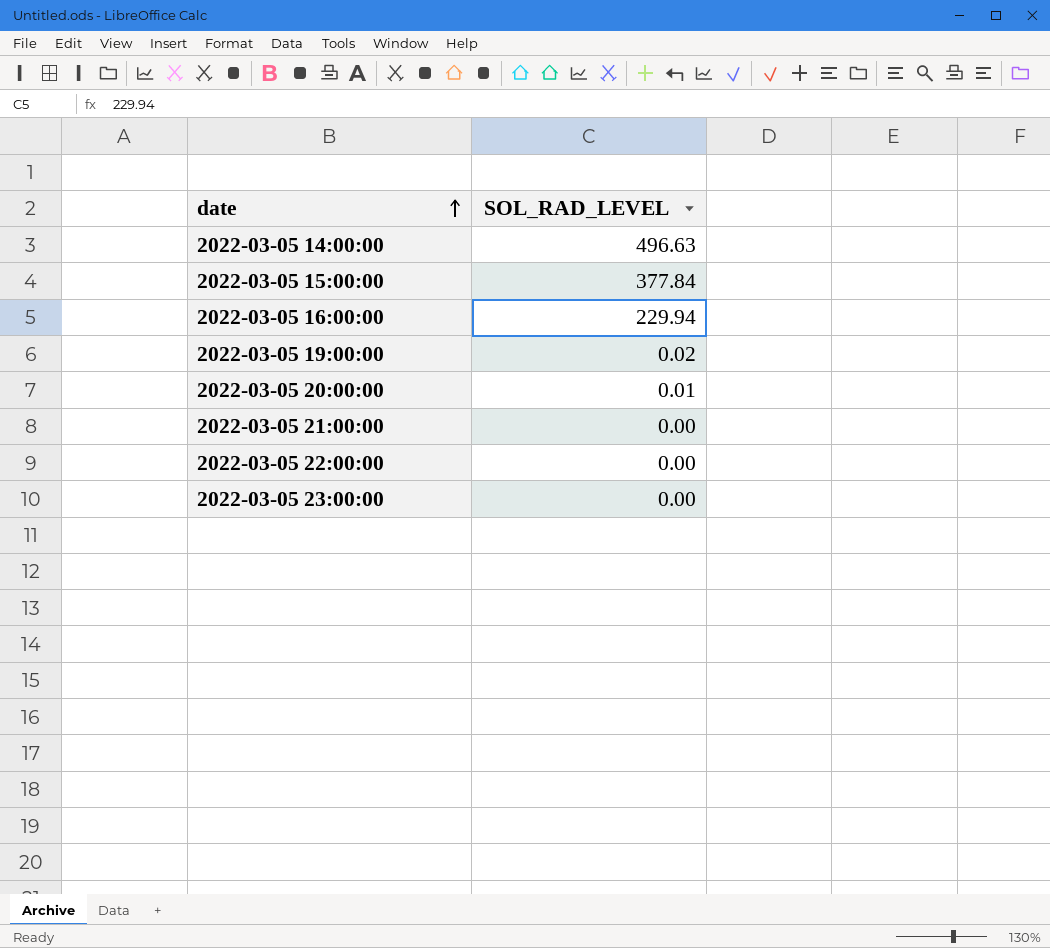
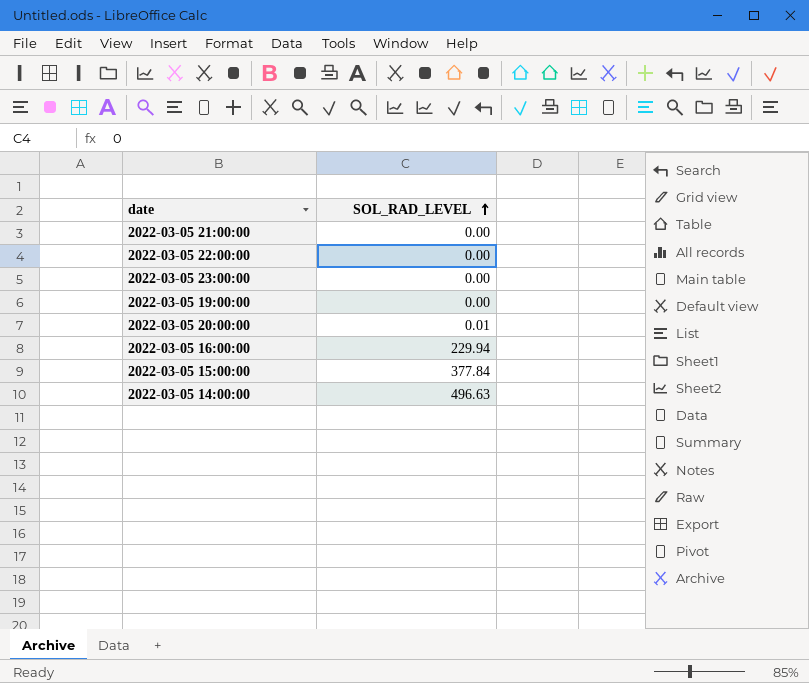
row order: date ascending -> SOL_RAD_LEVEL ascending
2022-03-05 19:00:00 | SOL_RAD_LEVEL: 0.02 -> 0.00

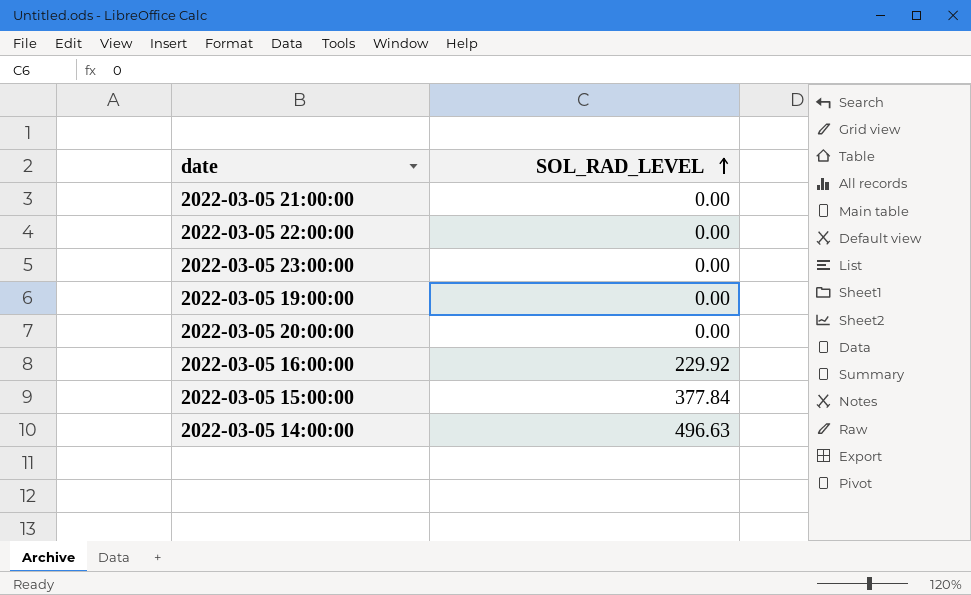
2022-03-05 20:00:00 | SOL_RAD_LEVEL: 0.01 -> 0.00
2022-03-05 16:00:00 | SOL_RAD_LEVEL: 229.94 -> 229.92

